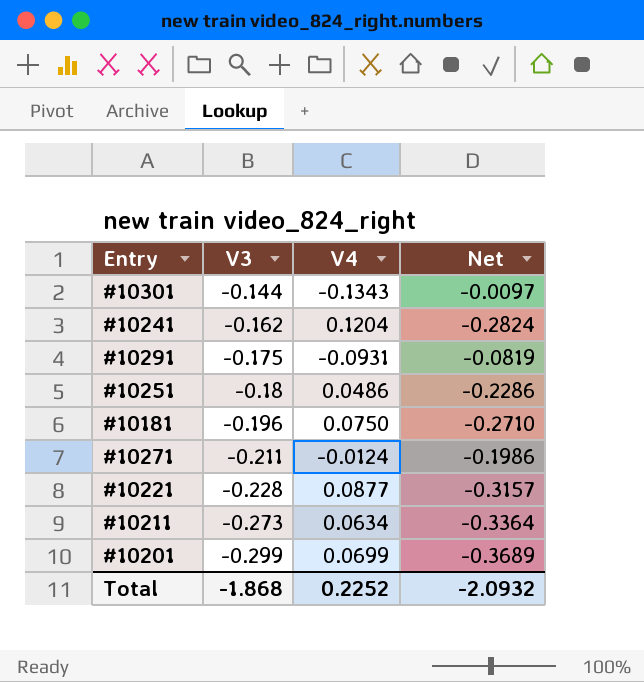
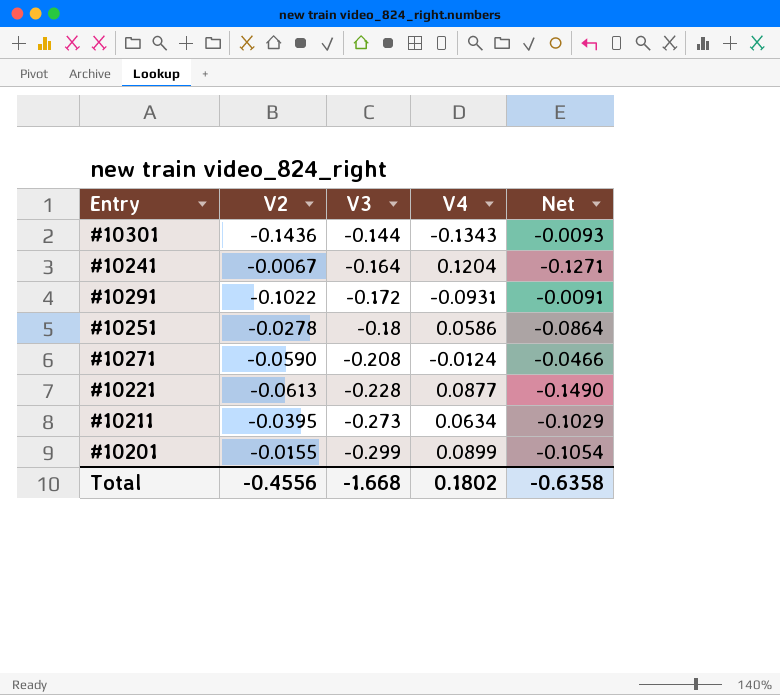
column V2 | position: none -> 2
column Net | formula: [V3] - [V4] -> [V2] - [V4]
row #10181: -0.196 | 0.0750 | -0.2710 -> none
#10241 | V3: -0.162 -> -0.164
#10291 | V3: -0.175 -> -0.172
#10251 | V4: 0.0486 -> 0.0586
#10271 | V3: -0.211 -> -0.208
#10201 | V4: 0.0699 -> 0.0899
Total | V3: -1.868 -> -1.668
Total | V4: 0.2252 -> 0.1802
Total | Net: -2.0932 -> -0.6358

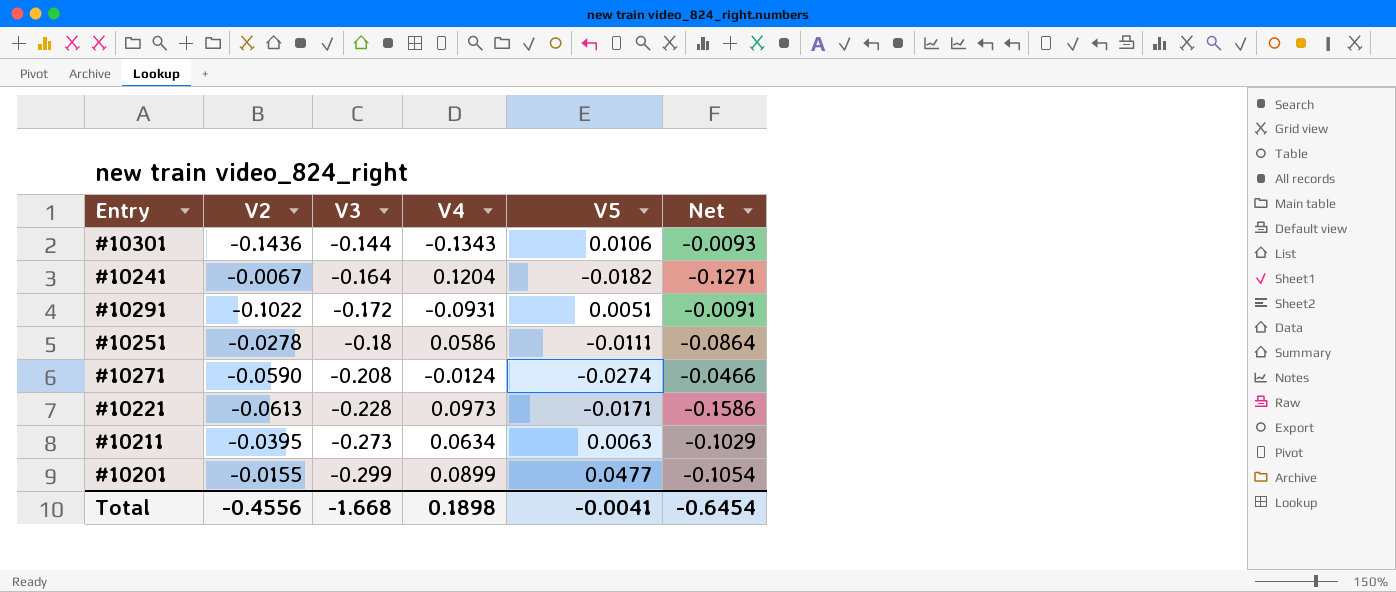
column V5 | position: none -> 5
#10221 | V4: 0.0877 -> 0.0973
#10221 | Net: -0.1490 -> -0.1586
Total | V4: 0.1802 -> 0.1898
Total | Net: -0.6358 -> -0.6454

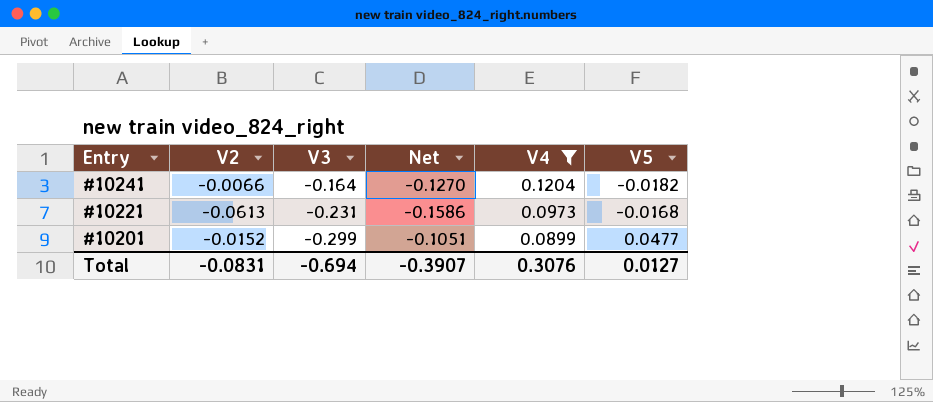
filter: none -> V4 >= 0.0899
column Net | position: 6 -> 4
#10241 | V2: -0.0067 -> -0.0066
#10241 | Net: -0.1271 -> -0.1270
#10221 | V3: -0.228 -> -0.231
#10221 | V5: -0.0171 -> -0.0168
#10201 | V2: -0.0155 -> -0.0152
#10201 | Net: -0.1054 -> -0.1051
Total | V2: -0.4556 -> -0.0831
Total | V3: -1.668 -> -0.694
Total | Net: -0.6454 -> -0.3907
Total | V4: 0.1898 -> 0.3076
Total | V5: -0.0041 -> 0.0127

